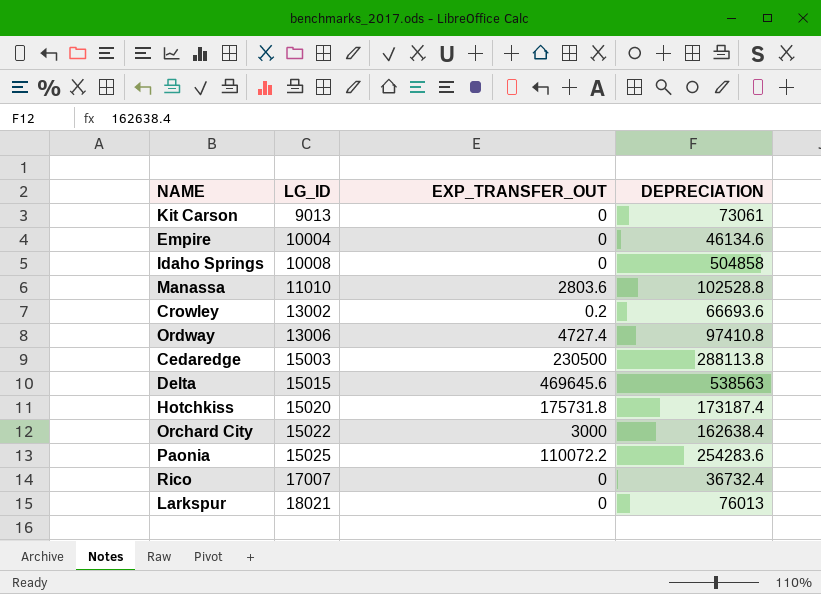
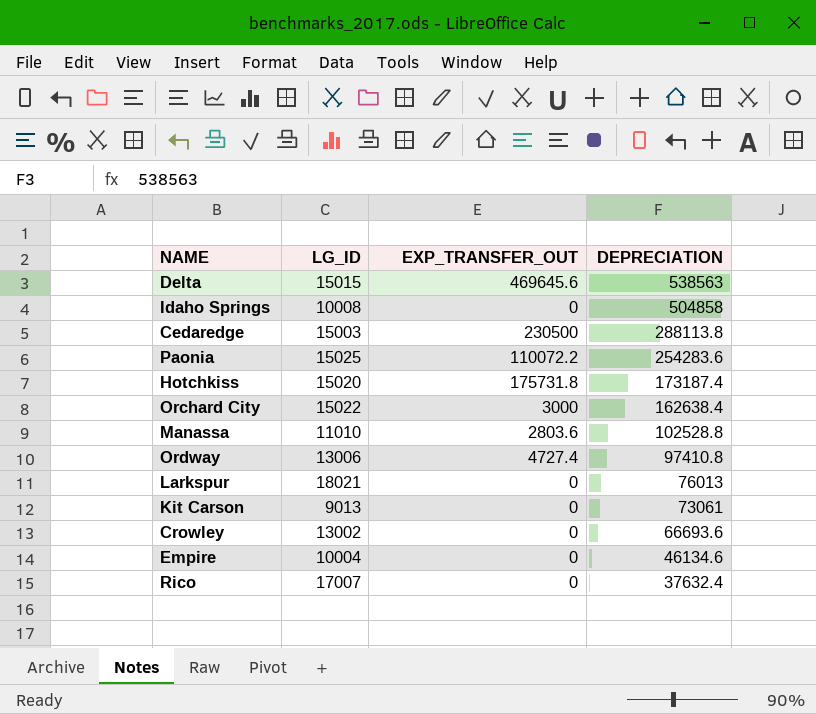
row order: LG_ID ascending -> DEPRECIATION descending
Crowley | EXP_TRANSFER_OUT: 0.2 -> 0
Rico | DEPRECIATION: 36732.4 -> 37632.4

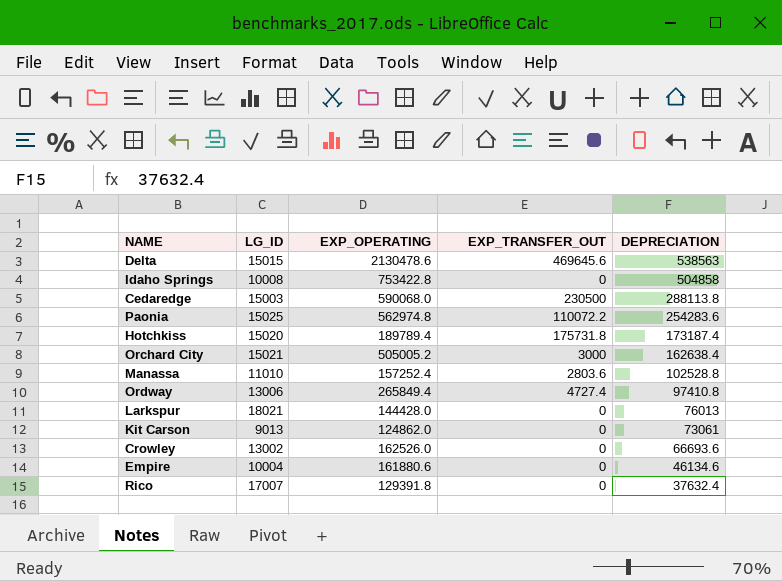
column EXP_OPERATING | position: none -> 3
Orchard City | LG_ID: 15022 -> 15021

